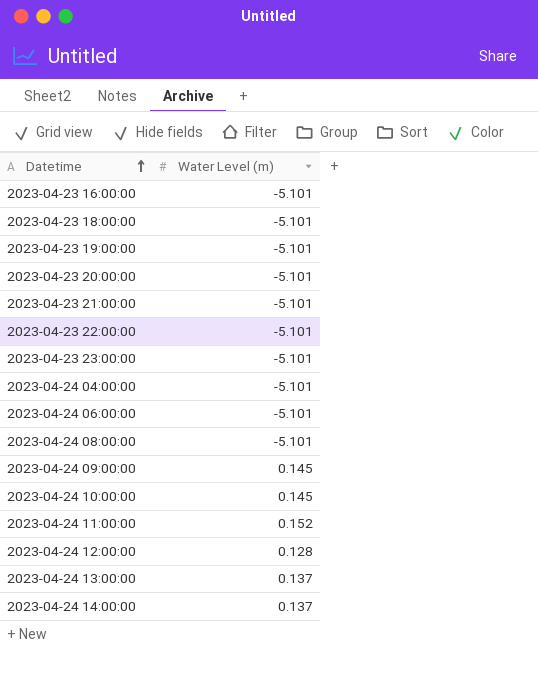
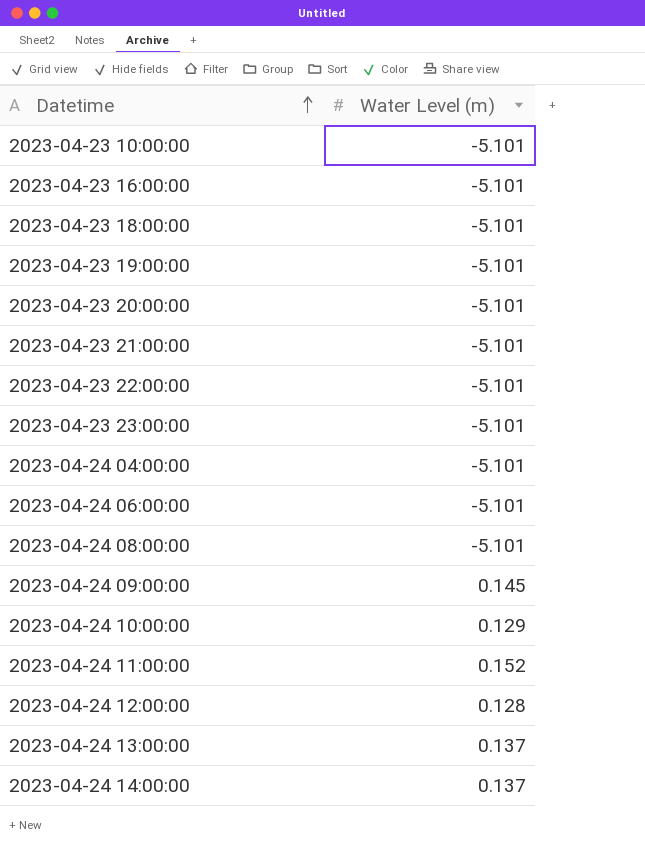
row 2023-04-23 10:00:00: none -> -5.101
2023-04-24 10:00:00 | Water Level (m): 0.145 -> 0.129

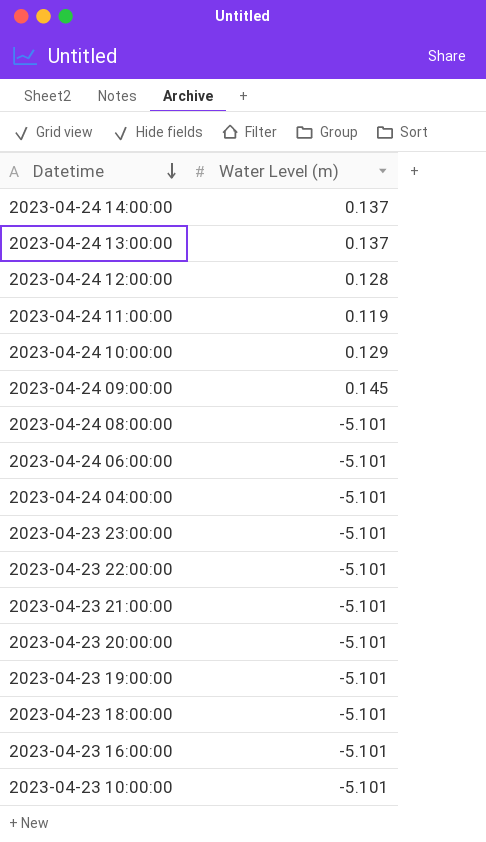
row order: Datetime ascending -> Datetime descending
2023-04-24 11:00:00 | Water Level (m): 0.152 -> 0.119

